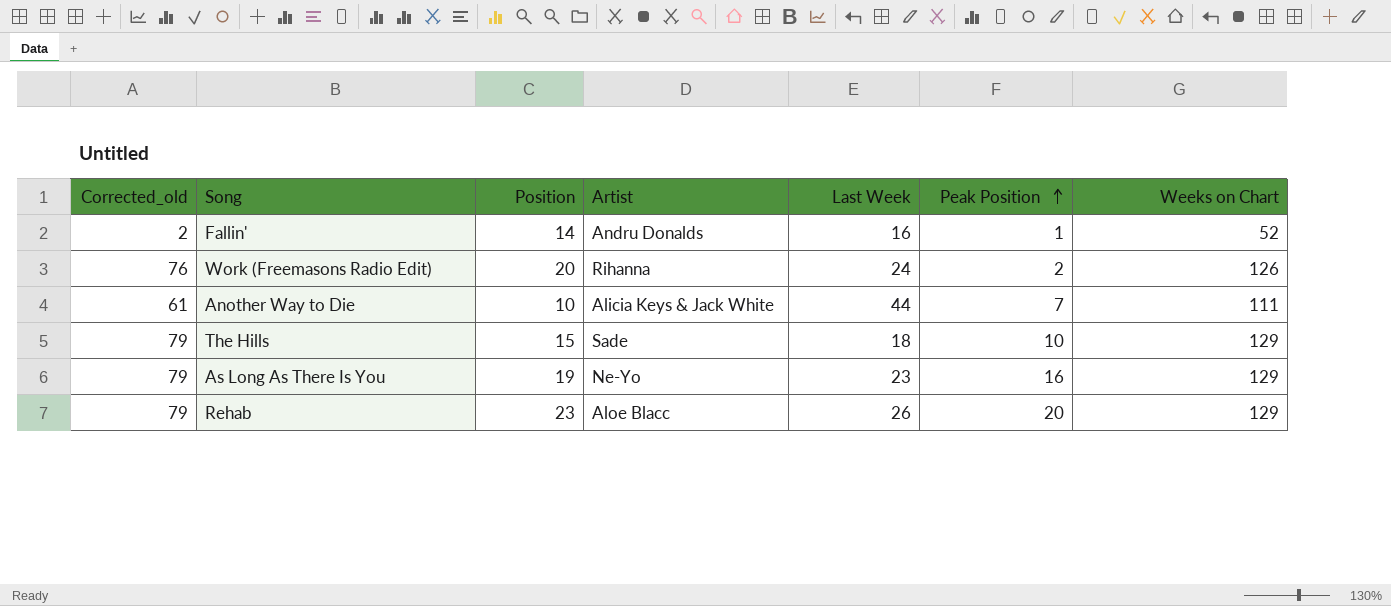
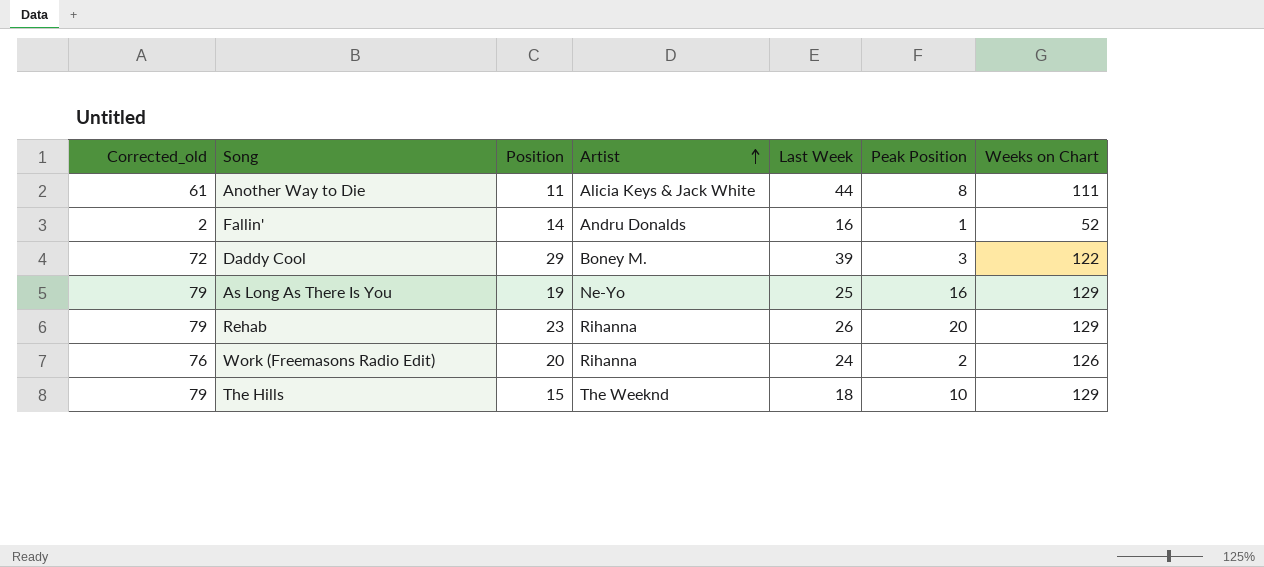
row order: Peak Position ascending -> Artist ascending
Another Way to Die | Position: 10 -> 11
Another Way to Die | Peak Position: 7 -> 8
row Daddy Cool: none -> 72 | 29 | Boney M. | 39 | 3 | 122
As Long As There Is You | Last Week: 23 -> 25
Rehab | Artist: Aloe Blacc -> Rihanna
The Hills | Artist: Sade -> The Weeknd

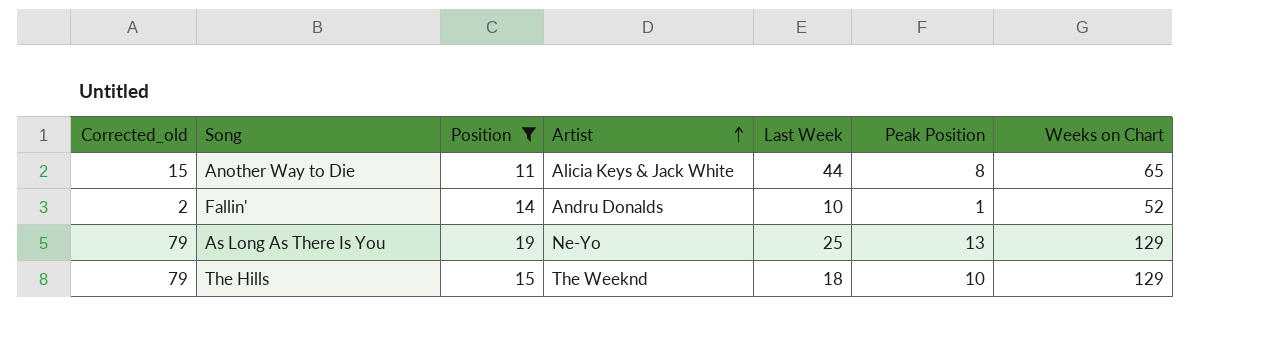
filter: none -> Position <= 19
Another Way to Die | Corrected_old: 61 -> 15
Another Way to Die | Weeks on Chart: 111 -> 65
Fallin' | Last Week: 16 -> 10
As Long As There Is You | Peak Position: 16 -> 13

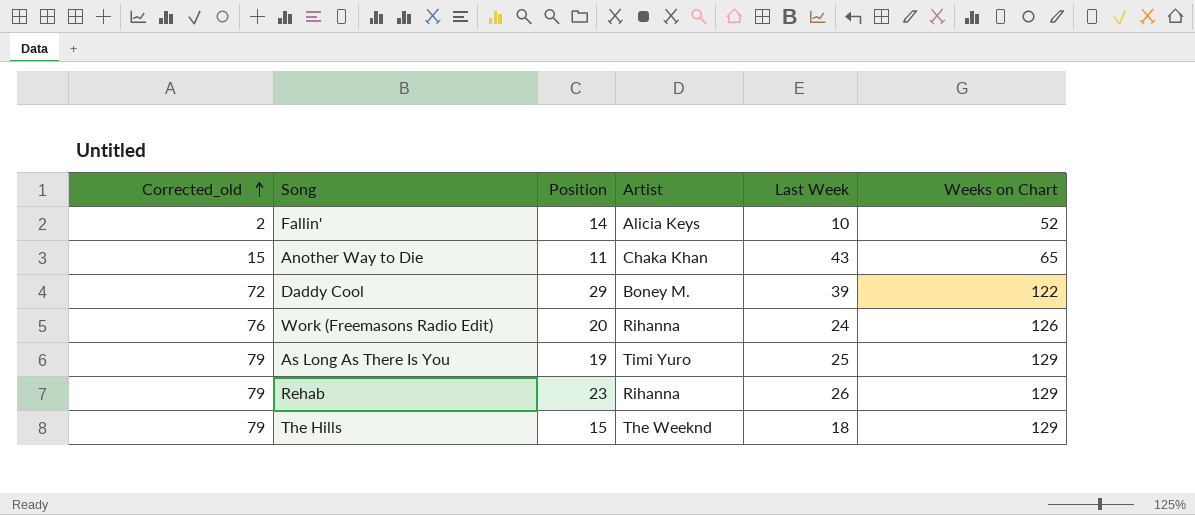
filter: Position <= 19 -> none
row order: Artist ascending -> Corrected_old ascending
column Peak Position | position: 6 -> none
Fallin' | Artist: Andru Donalds -> Alicia Keys
Another Way to Die | Artist: Alicia Keys & Jack White -> Chaka Khan
Another Way to Die | Last Week: 44 -> 43
As Long As There Is You | Artist: Ne-Yo -> Timi Yuro

